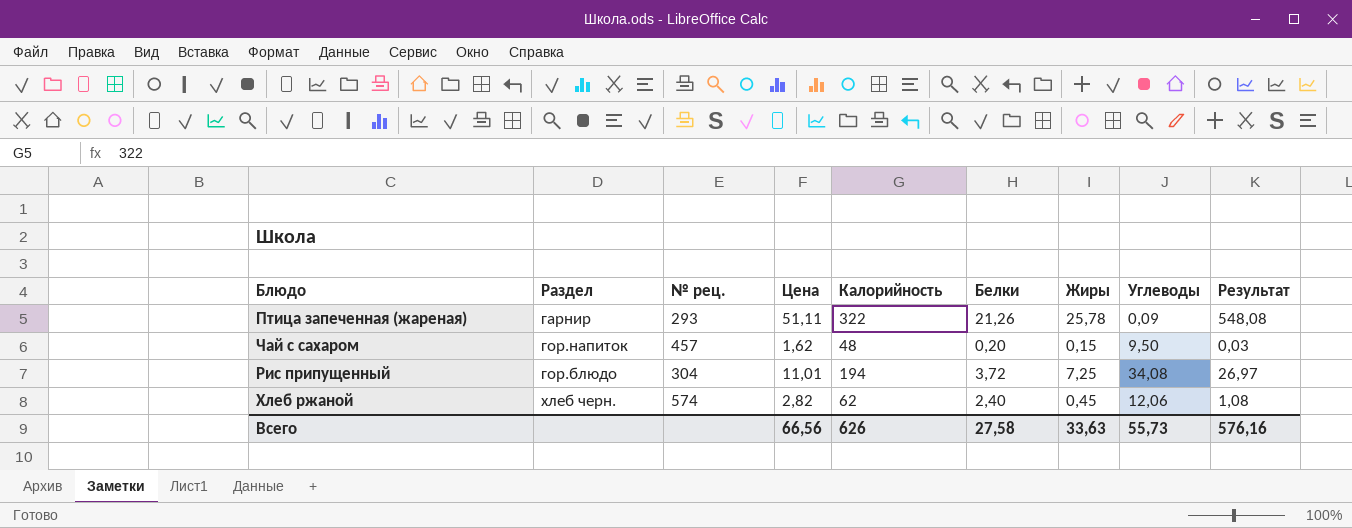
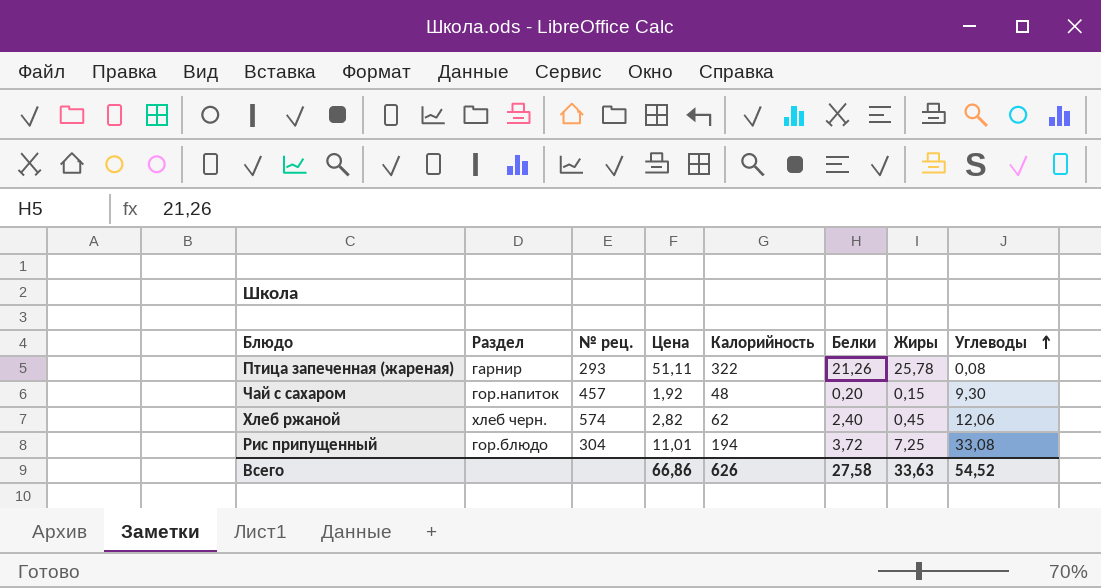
row order: none -> Углеводы ascending
column Результат | formula: [Белки] * [Жиры] -> none
Птица запеченная (жареная) | Углеводы: 0,09 -> 0,08
Чай с сахаром | Цена: 1,62 -> 1,92
Чай с сахаром | Углеводы: 9,50 -> 9,30
Рис припущенный | Углеводы: 34,08 -> 33,08
Всего | Цена: 66,56 -> 66,86
Всего | Углеводы: 55,73 -> 54,52

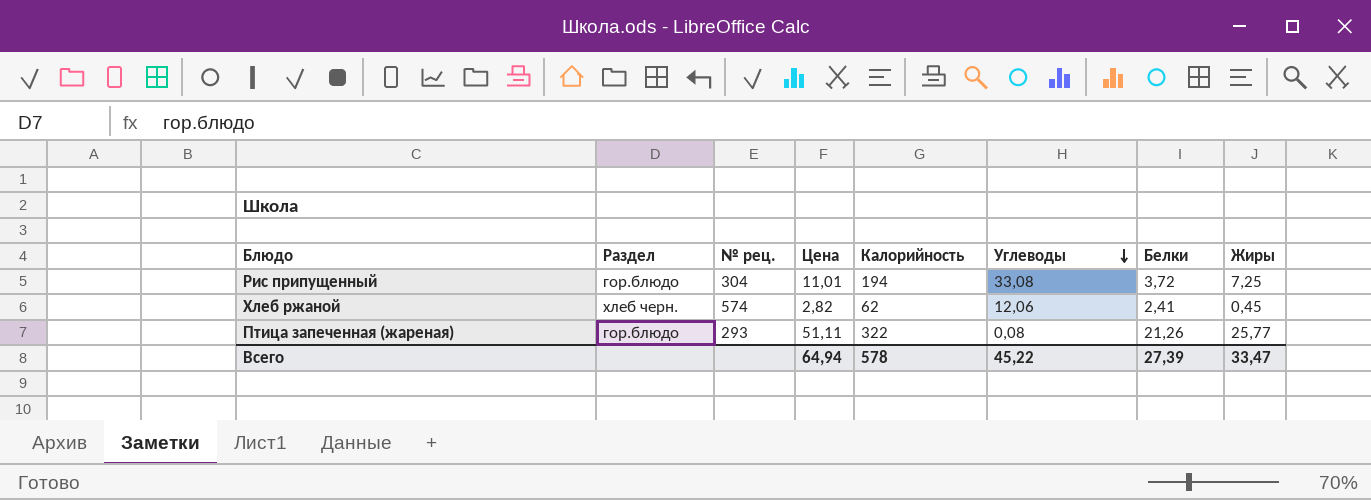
row order: Углеводы ascending -> Углеводы descending
column Углеводы | position: 8 -> 6
row Чай с сахаром: гор.напиток | 457 | 1,92 | 48 | 0,20 | 0,15 | 9,30 -> none
Хлеб ржаной | Белки: 2,40 -> 2,41
Птица запеченная (жареная) | Раздел: гарнир -> гор.блюдо
Птица запеченная (жареная) | Жиры: 25,78 -> 25,77
Всего | Цена: 66,86 -> 64,94
Всего | Калорийность: 626 -> 578
Всего | Углеводы: 54,52 -> 45,22
Всего | Белки: 27,58 -> 27,39
Всего | Жиры: 33,63 -> 33,47

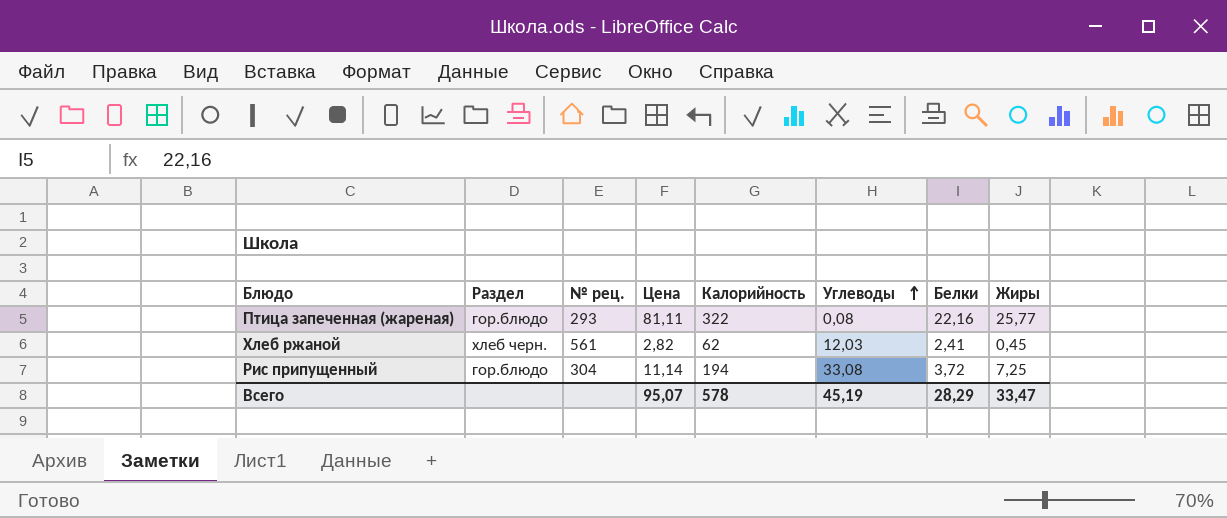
row order: Углеводы descending -> Углеводы ascending
Птица запеченная (жареная) | Цена: 51,11 -> 81,11
Птица запеченная (жареная) | Белки: 21,26 -> 22,16
Хлеб ржаной | № рец.: 574 -> 561
Хлеб ржаной | Углеводы: 12,06 -> 12,03
Рис припущенный | Цена: 11,01 -> 11,14
Всего | Цена: 64,94 -> 95,07
Всего | Углеводы: 45,22 -> 45,19
Всего | Белки: 27,39 -> 28,29

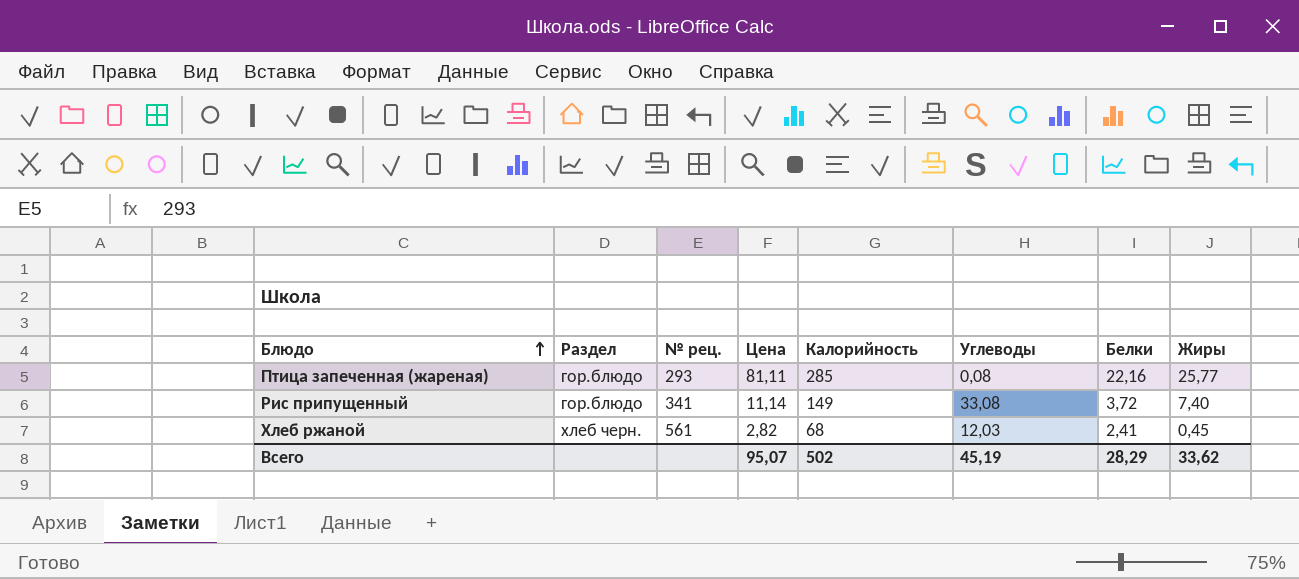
row order: Углеводы ascending -> Блюдо ascending
Птица запеченная (жареная) | Калорийность: 322 -> 285
Рис припущенный | № рец.: 304 -> 341
Рис припущенный | Калорийность: 194 -> 149
Рис припущенный | Жиры: 7,25 -> 7,40
Хлеб ржаной | Калорийность: 62 -> 68
Всего | Калорийность: 578 -> 502
Всего | Жиры: 33,47 -> 33,62

